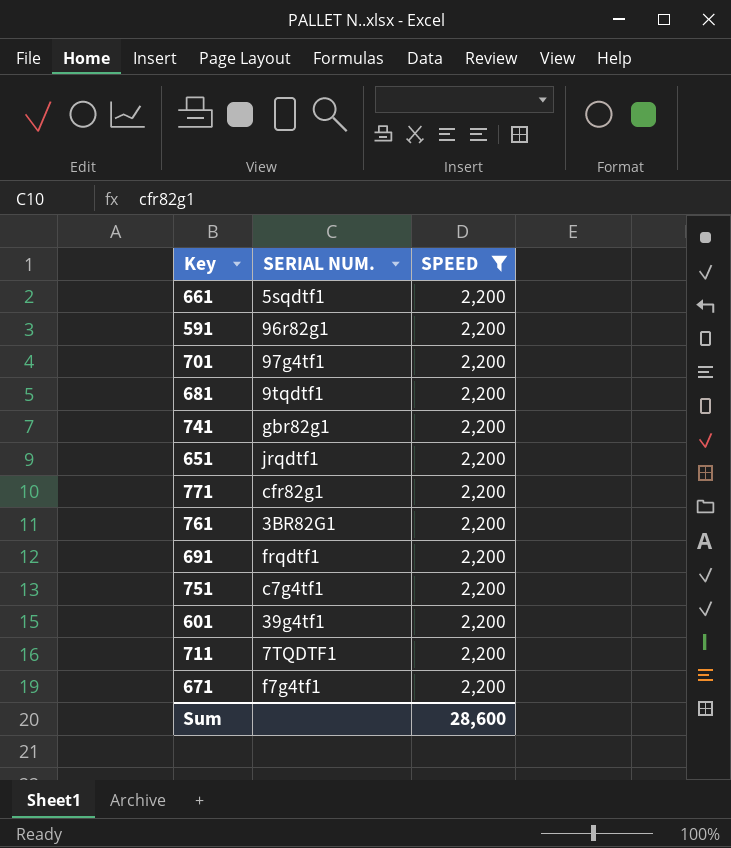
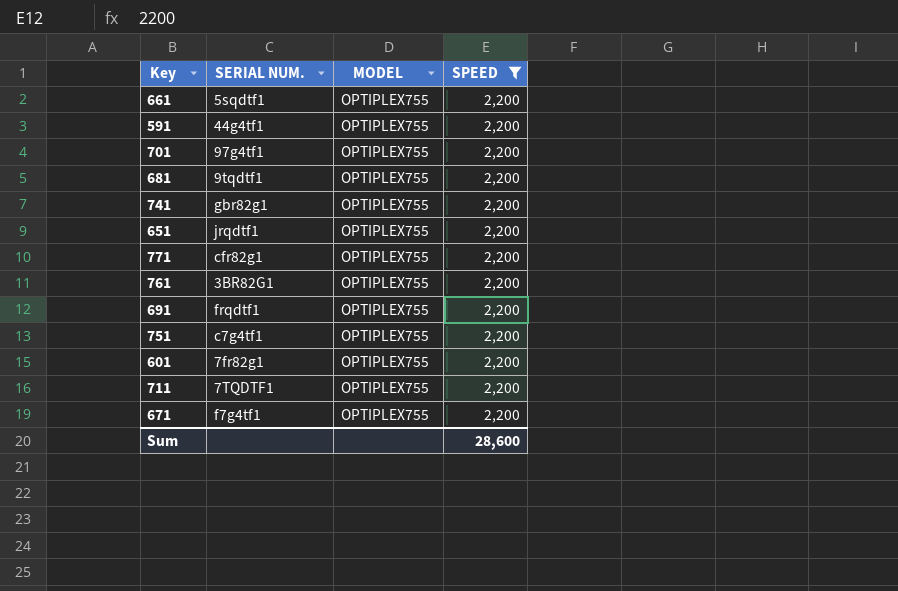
column MODEL | position: none -> 3
591 | SERIAL NUM.: 96r82g1 -> 44g4tf1
601 | SERIAL NUM.: 39g4tf1 -> 7fr82g1

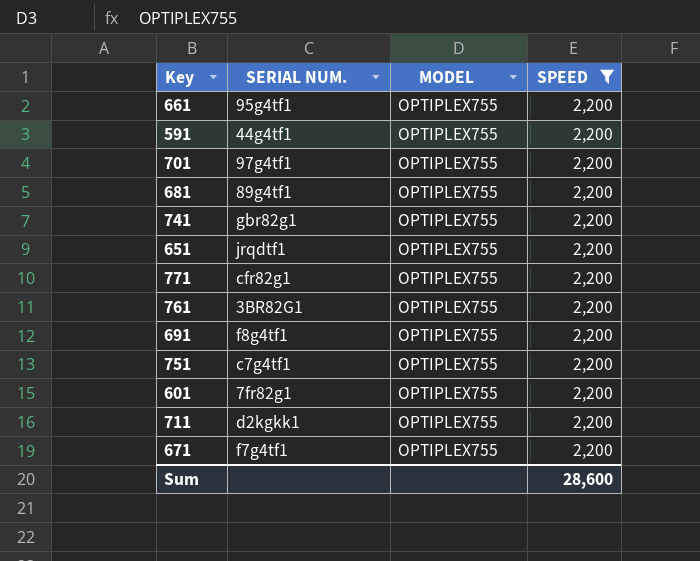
661 | SERIAL NUM.: 5sqdtf1 -> 95g4tf1
681 | SERIAL NUM.: 9tqdtf1 -> 89g4tf1
691 | SERIAL NUM.: frqdtf1 -> f8g4tf1
711 | SERIAL NUM.: 7TQDTF1 -> d2kgkk1

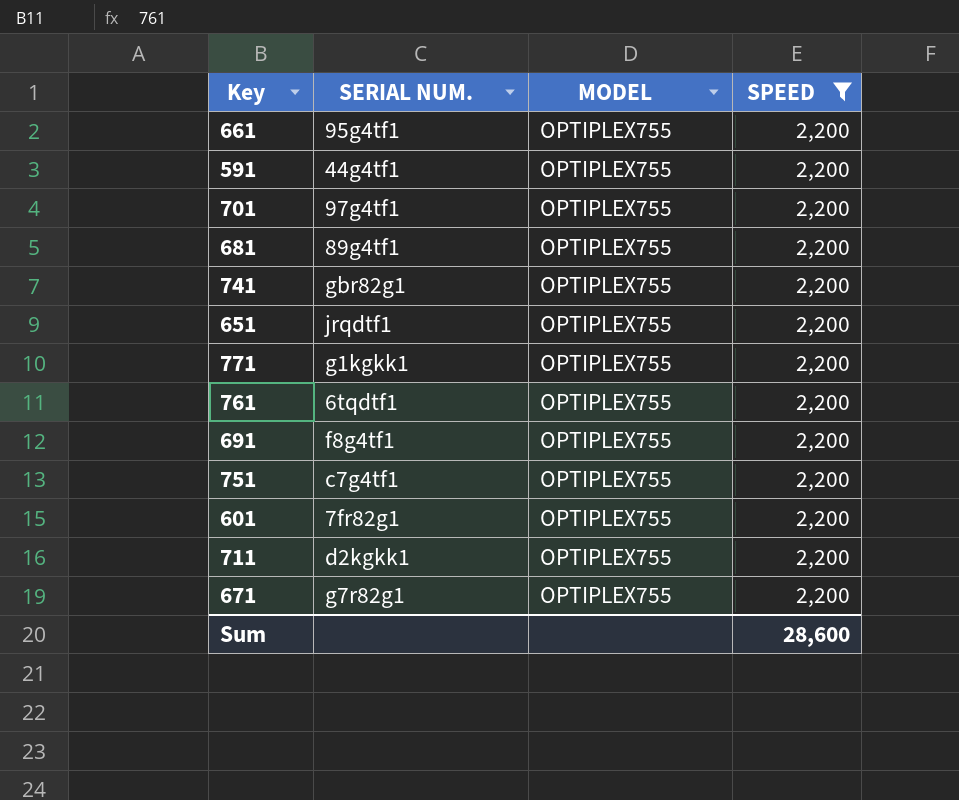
771 | SERIAL NUM.: cfr82g1 -> g1kgkk1
761 | SERIAL NUM.: 3BR82G1 -> 6tqdtf1
671 | SERIAL NUM.: f7g4tf1 -> g7r82g1

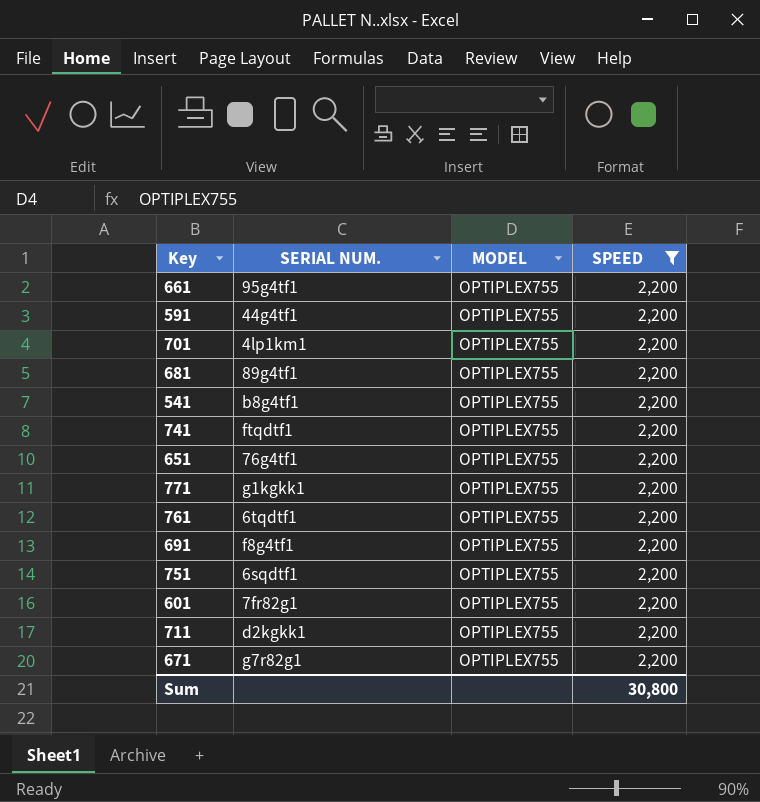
701 | SERIAL NUM.: 97g4tf1 -> 4lp1km1
row 541: none -> b8g4tf1 | OPTIPLEX755 | 2,200
741 | SERIAL NUM.: gbr82g1 -> ftqdtf1
651 | SERIAL NUM.: jrqdtf1 -> 76g4tf1
751 | SERIAL NUM.: c7g4tf1 -> 6sqdtf1
Sum | SPEED: 28,600 -> 30,800

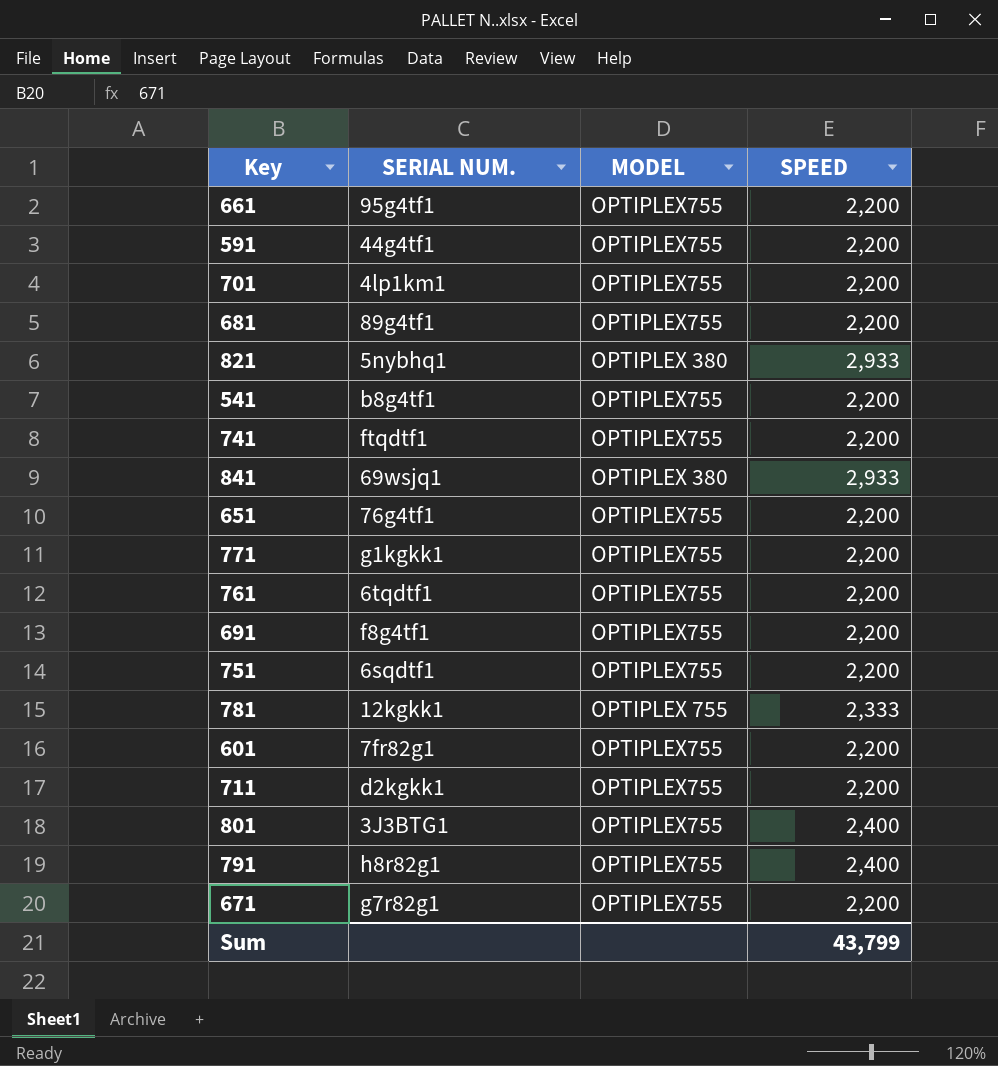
filter: SPEED = 2,200 -> none
Sum | SPEED: 30,800 -> 43,799

